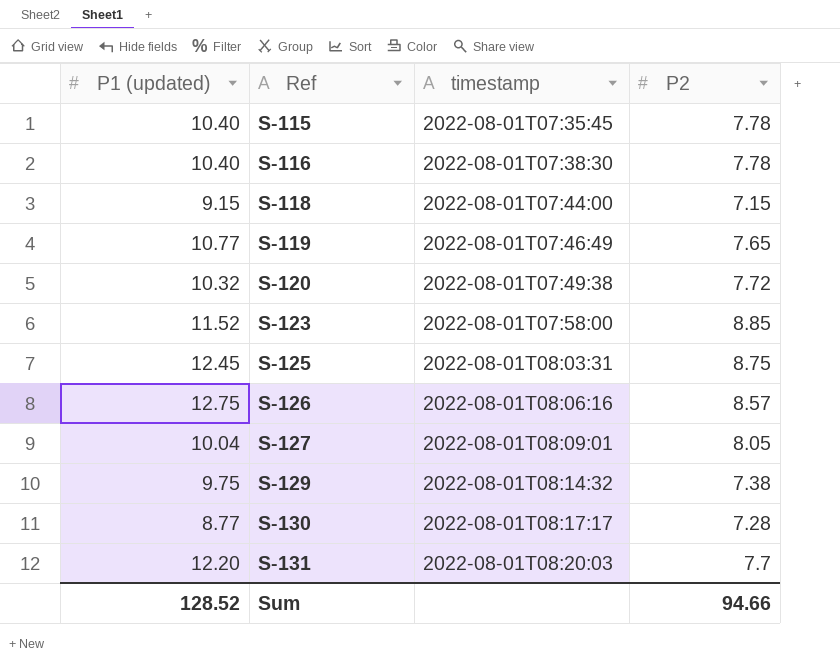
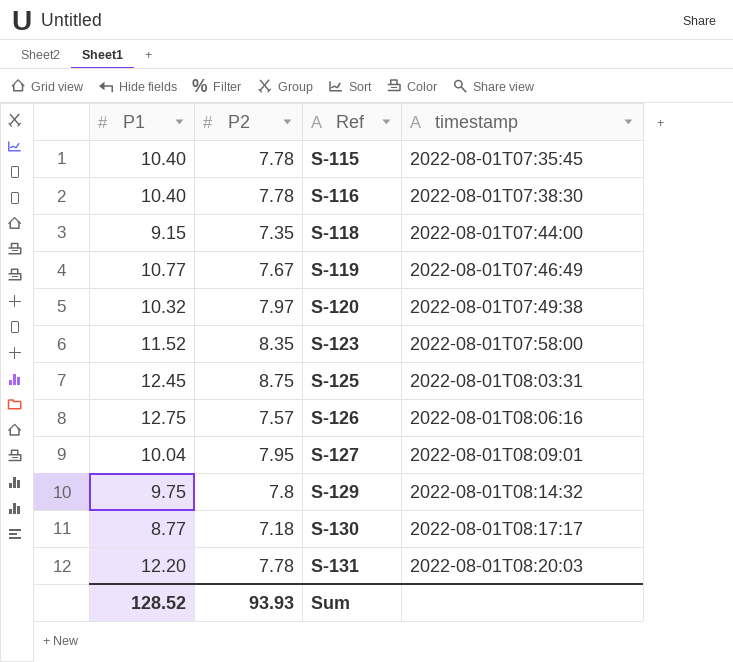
column name: P1 (updated) -> P1
column P2 | position: 4 -> 2
S-118 | P2: 7.15 -> 7.35
S-119 | P2: 7.65 -> 7.67
S-120 | P2: 7.72 -> 7.97
S-123 | P2: 8.85 -> 8.35
S-126 | P2: 8.57 -> 7.57
S-127 | P2: 8.05 -> 7.95
S-129 | P2: 7.38 -> 7.8
S-130 | P2: 7.28 -> 7.18
S-131 | P2: 7.7 -> 7.78
Sum | P2: 94.66 -> 93.93

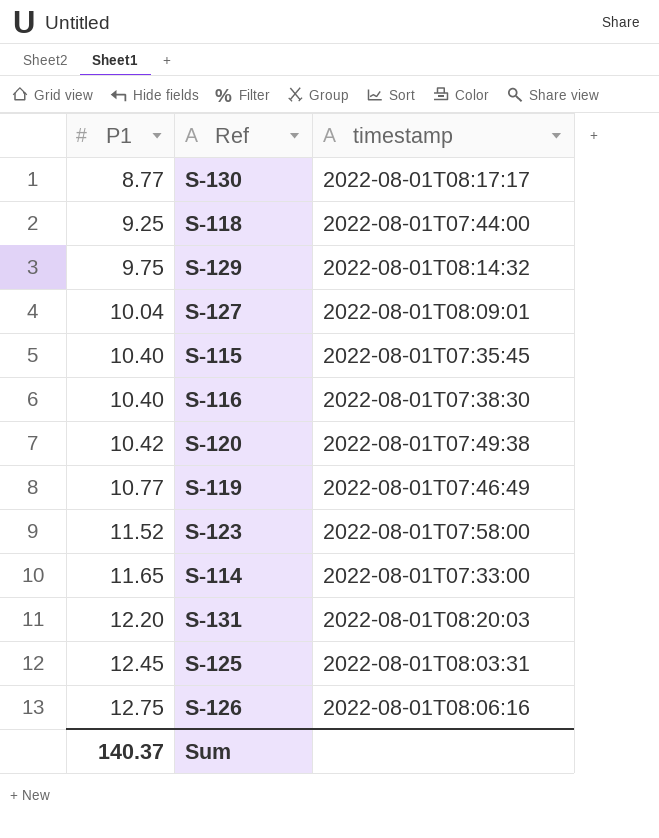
row order: Ref ascending -> P1 ascending
column P2 | position: 2 -> none
S-118 | P1: 9.15 -> 9.25
S-120 | P1: 10.32 -> 10.42
row S-114: none -> 11.65 | 2022-08-01T07:33:00
Sum | P1: 128.52 -> 140.37

